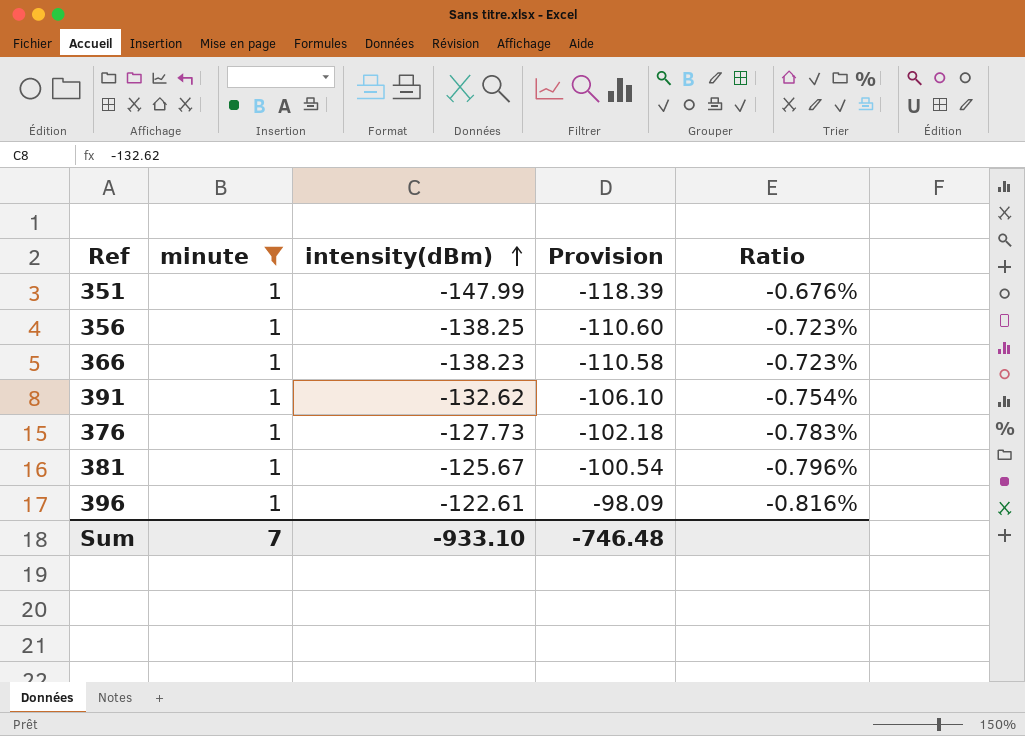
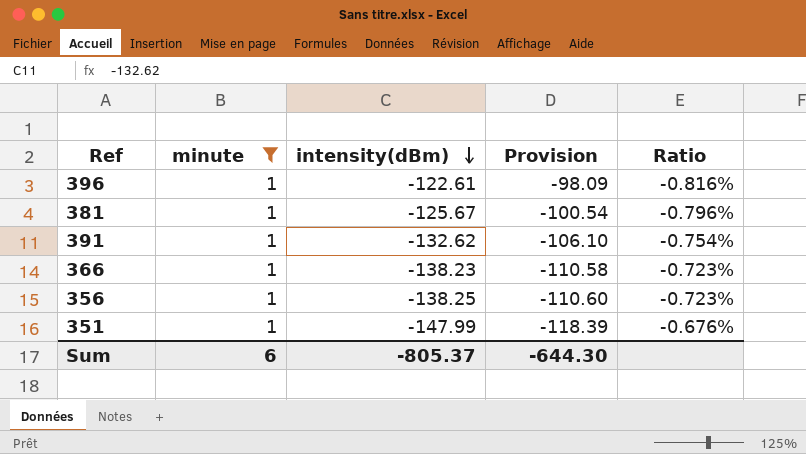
row order: intensity(dBm) ascending -> intensity(dBm) descending
row 376: 1 | -127.73 | -102.18 | -0.783% -> none
Sum | minute: 7 -> 6
Sum | intensity(dBm): -933.10 -> -805.37
Sum | Provision: -746.48 -> -644.30

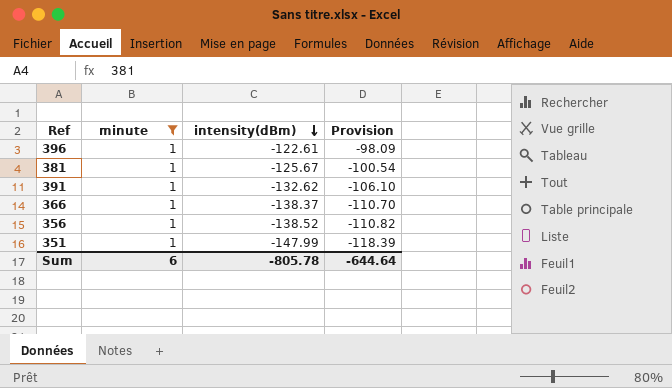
column Ratio | formula: [minute] / [intensity(dBm)] -> none
366 | intensity(dBm): -138.23 -> -138.37
366 | Provision: -110.58 -> -110.70
356 | intensity(dBm): -138.25 -> -138.52
356 | Provision: -110.60 -> -110.82
Sum | intensity(dBm): -805.37 -> -805.78
Sum | Provision: -644.30 -> -644.64

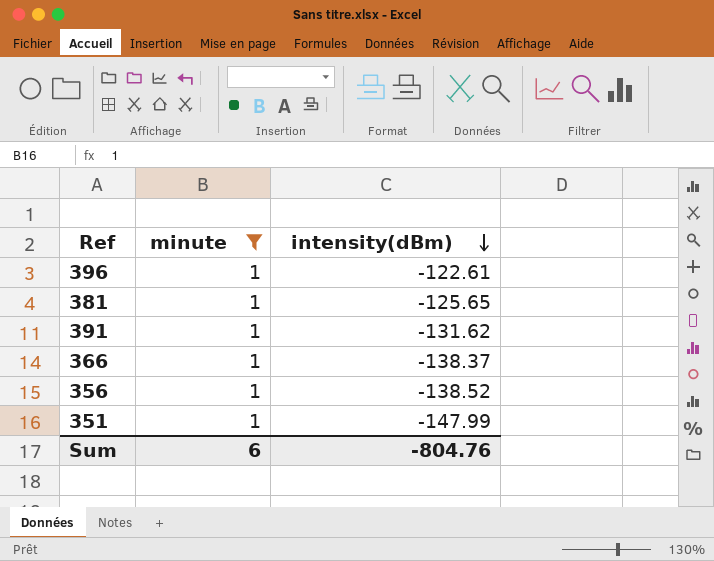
column Provision | formula: [intensity(dBm)] * 0.8 -> none
381 | intensity(dBm): -125.67 -> -125.65
391 | intensity(dBm): -132.62 -> -131.62
Sum | intensity(dBm): -805.78 -> -804.76

